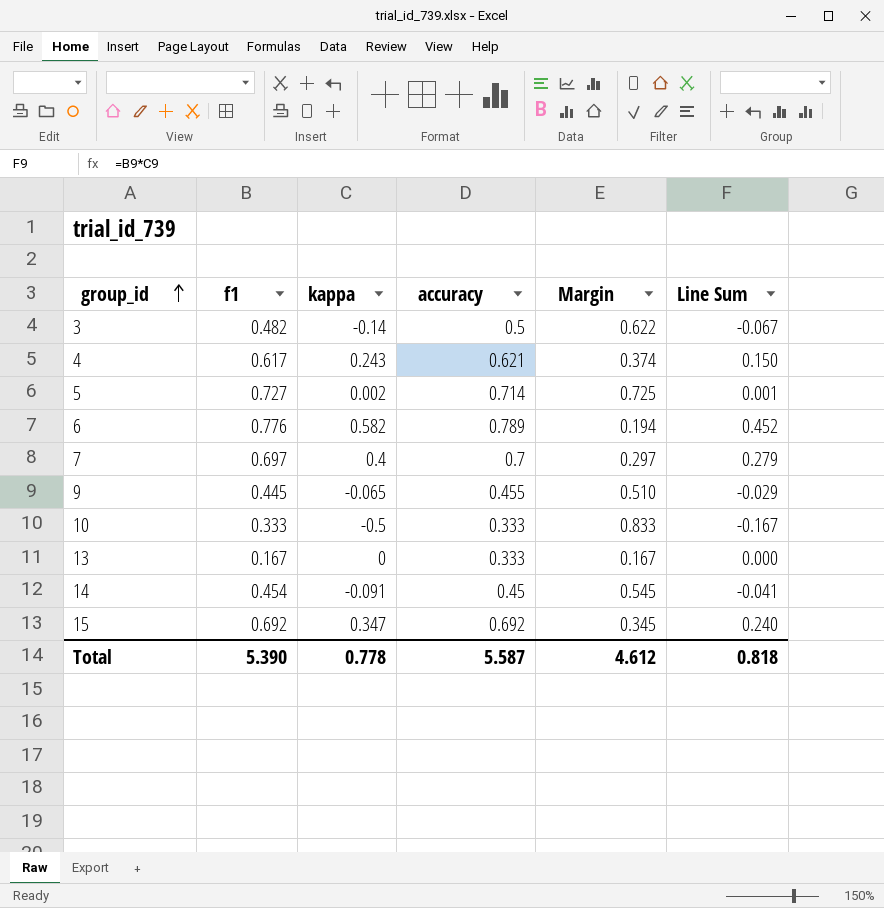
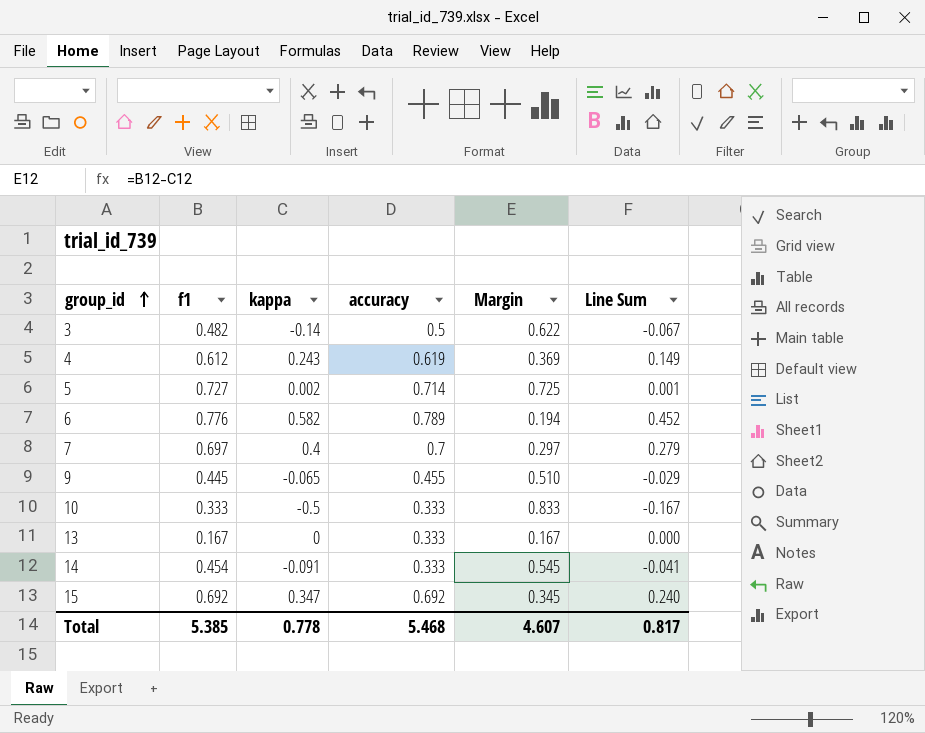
4 | f1: 0.617 -> 0.612
4 | accuracy: 0.621 -> 0.619
4 | Margin: 0.374 -> 0.369
4 | Line Sum: 0.150 -> 0.149
14 | accuracy: 0.45 -> 0.333
Total | f1: 5.390 -> 5.385
Total | accuracy: 5.587 -> 5.468
Total | Margin: 4.612 -> 4.607
Total | Line Sum: 0.818 -> 0.817

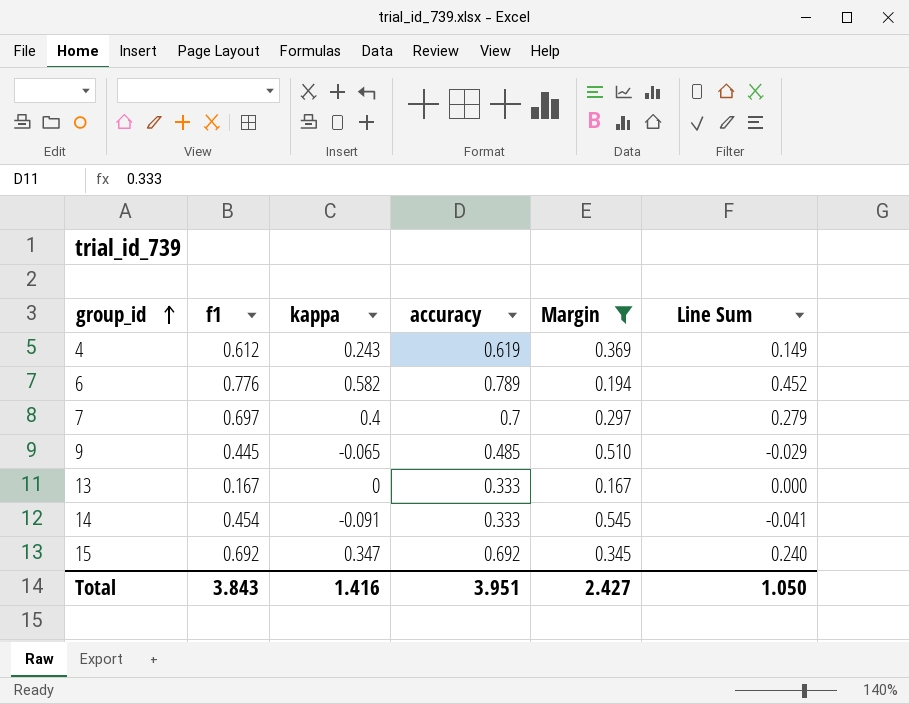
filter: none -> Margin <= 0.545
9 | accuracy: 0.455 -> 0.485
Total | f1: 5.385 -> 3.843
Total | kappa: 0.778 -> 1.416
Total | accuracy: 5.468 -> 3.951
Total | Margin: 4.607 -> 2.427
Total | Line Sum: 0.817 -> 1.050

